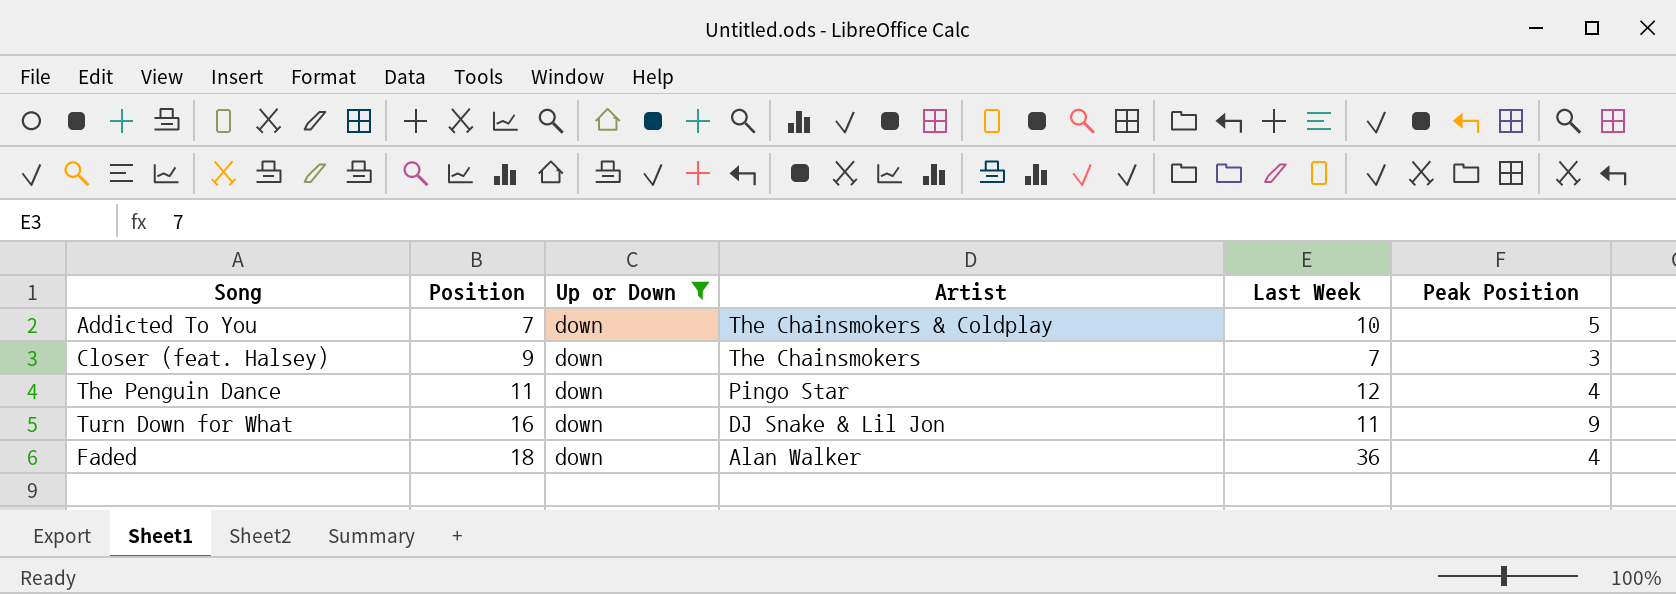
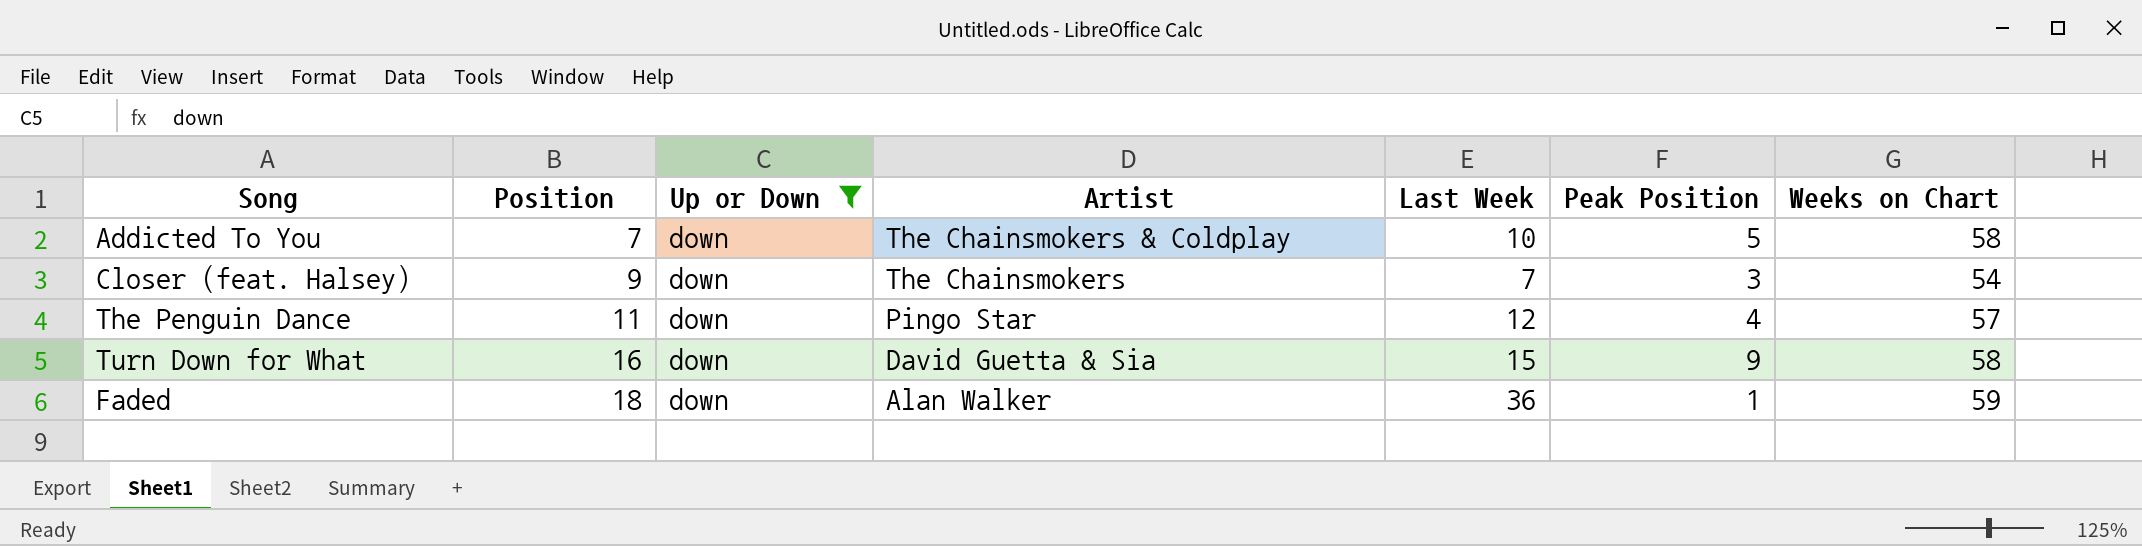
column Weeks on Chart | position: none -> 7
Turn Down for What | Artist: DJ Snake & Lil Jon -> David Guetta & Sia
Turn Down for What | Last Week: 11 -> 15
Faded | Peak Position: 4 -> 1

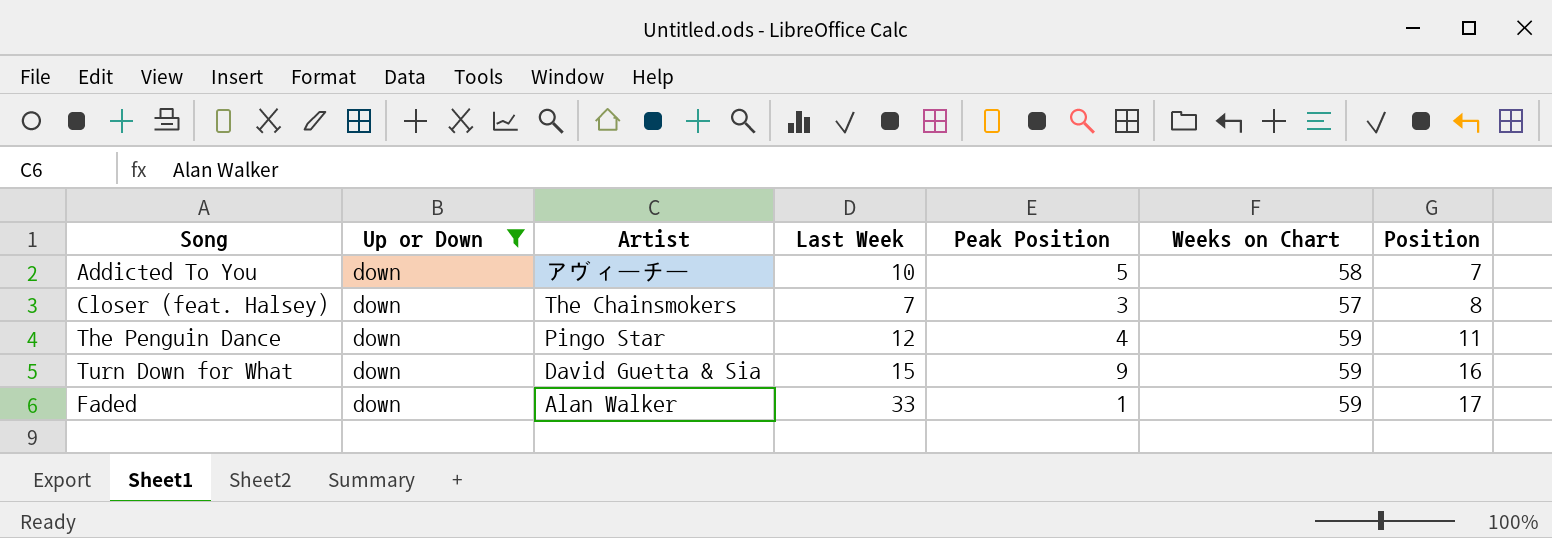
column Position | position: 2 -> 7
Addicted To You | Artist: The Chainsmokers & Coldplay -> アヴィーチー
Closer (feat. Halsey) | Weeks on Chart: 54 -> 57
Closer (feat. Halsey) | Position: 9 -> 8
The Penguin Dance | Weeks on Chart: 57 -> 59
Turn Down for What | Weeks on Chart: 58 -> 59
Faded | Last Week: 36 -> 33
Faded | Position: 18 -> 17

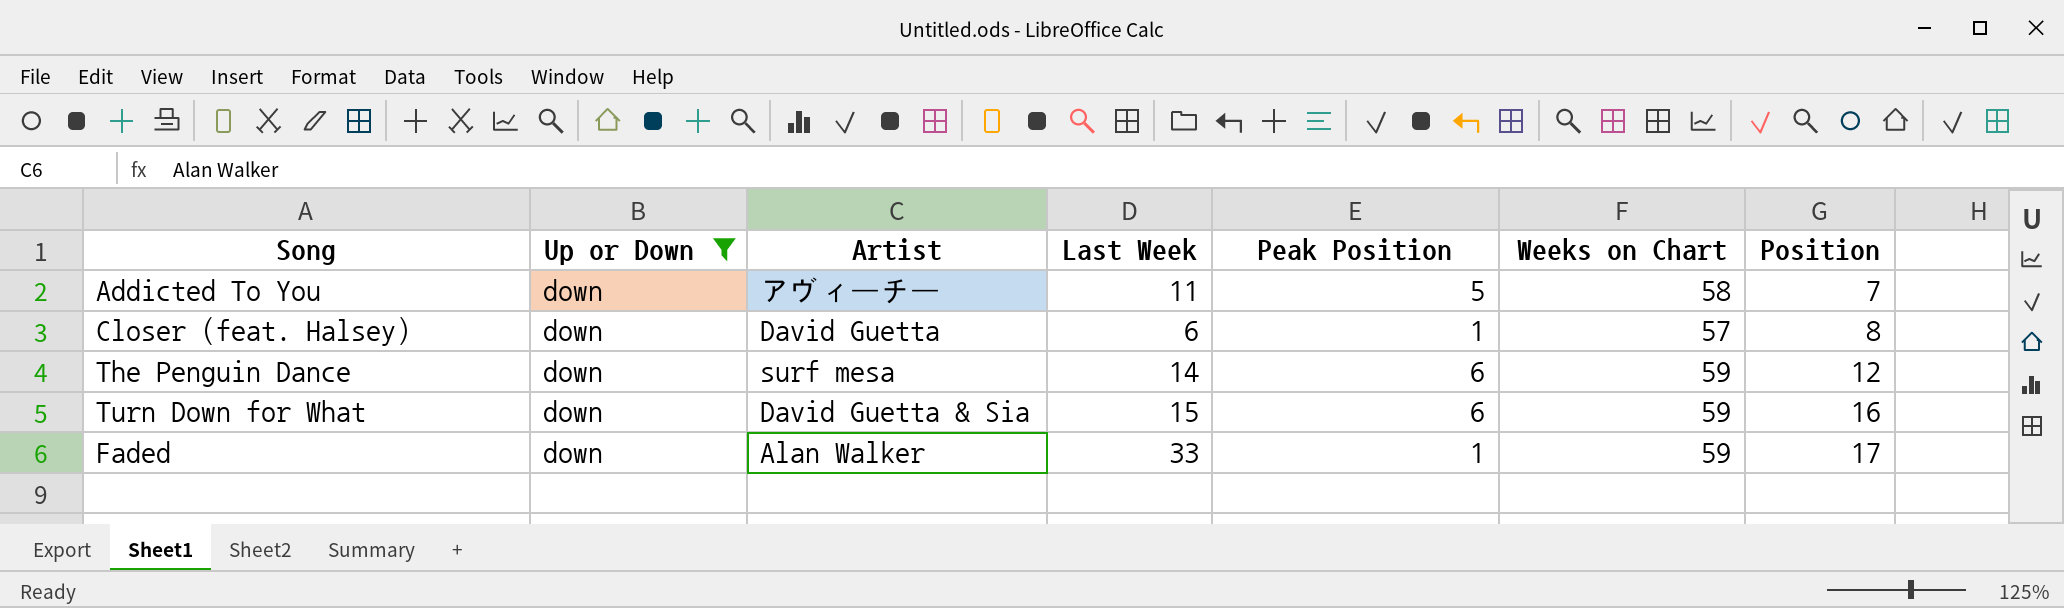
Addicted To You | Last Week: 10 -> 11
Closer (feat. Halsey) | Artist: The Chainsmokers -> David Guetta
Closer (feat. Halsey) | Last Week: 7 -> 6
Closer (feat. Halsey) | Peak Position: 3 -> 1
The Penguin Dance | Artist: Pingo Star -> surf mesa
The Penguin Dance | Last Week: 12 -> 14
The Penguin Dance | Peak Position: 4 -> 6
The Penguin Dance | Position: 11 -> 12
Turn Down for What | Peak Position: 9 -> 6

